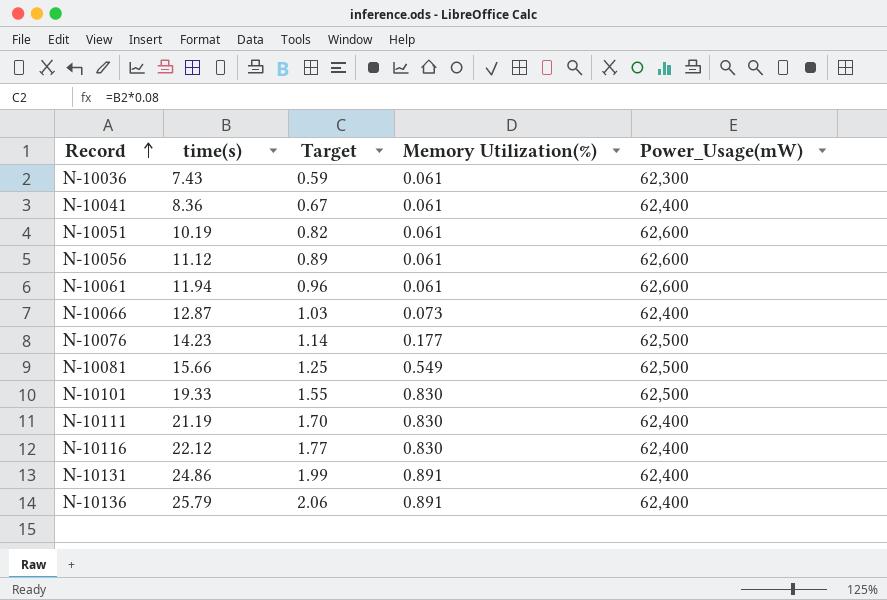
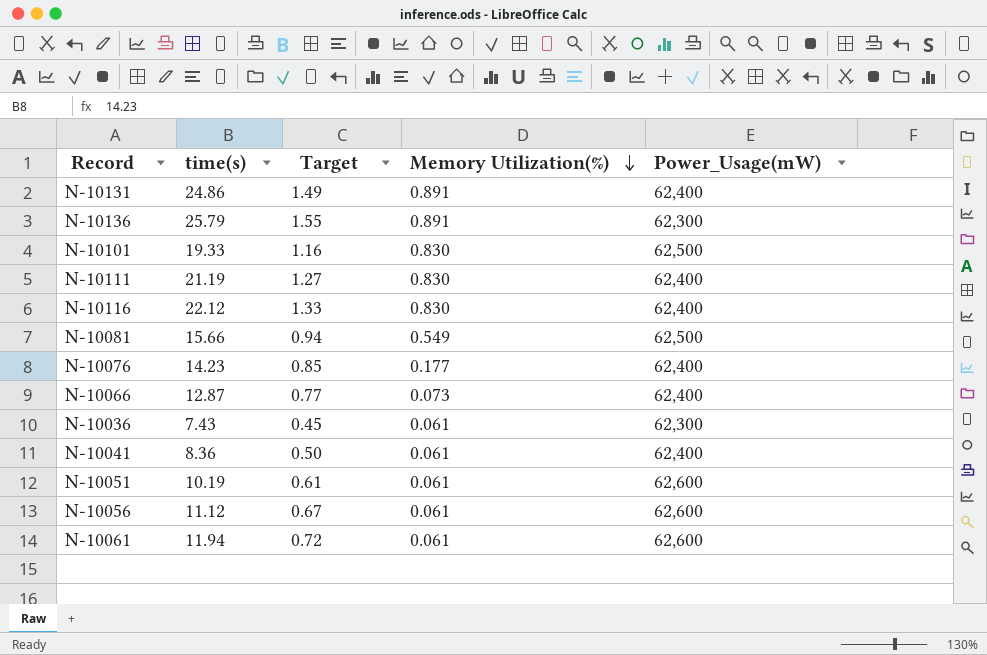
row order: Record ascending -> Memory Utilization(%) descending
column Target | formula: [time(s)] * 0.08 -> [time(s)] * 0.06
N-10136 | Power_Usage(mW): 62,400 -> 62,300
N-10076 | Power_Usage(mW): 62,500 -> 62,400

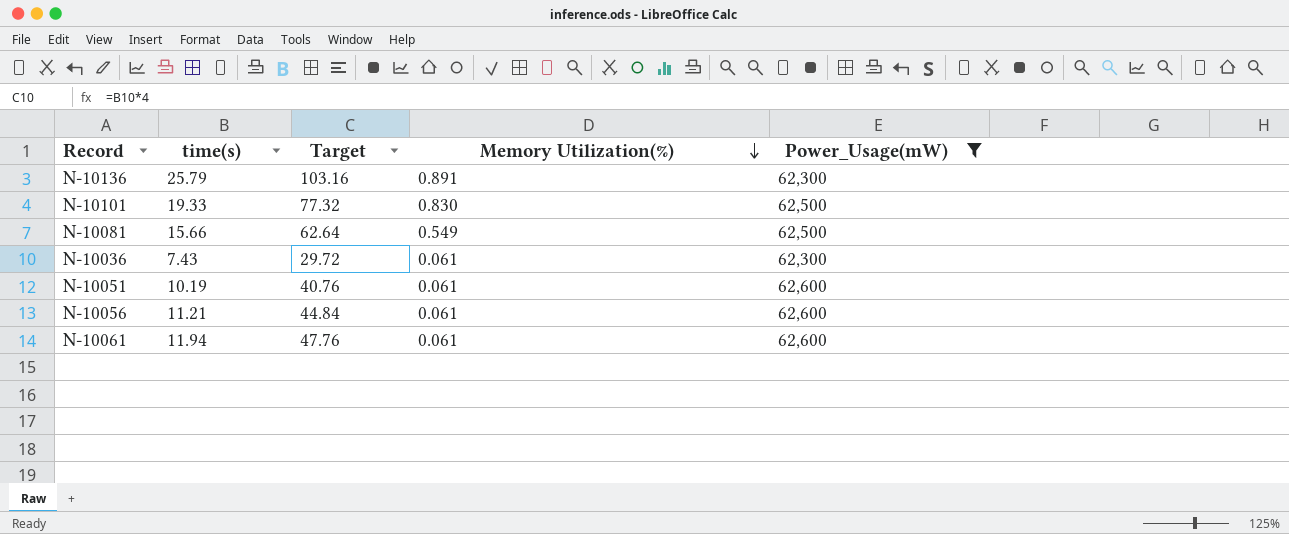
filter: none -> Power_Usage(mW) != 62,400
column Target | formula: [time(s)] * 0.06 -> [time(s)] * 4
N-10056 | time(s): 11.12 -> 11.21

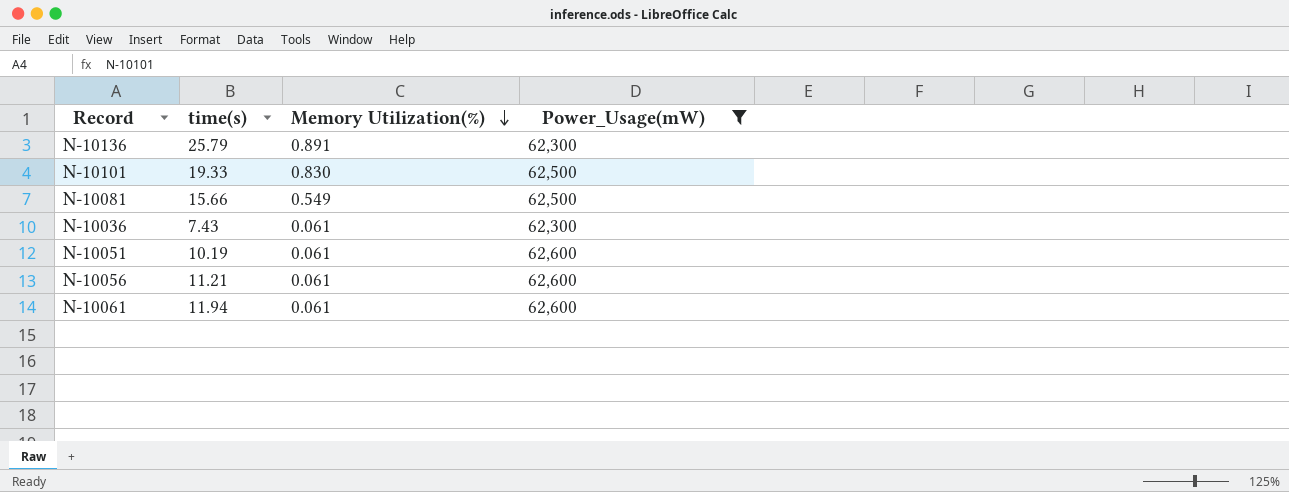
column Target | formula: [time(s)] * 4 -> none

